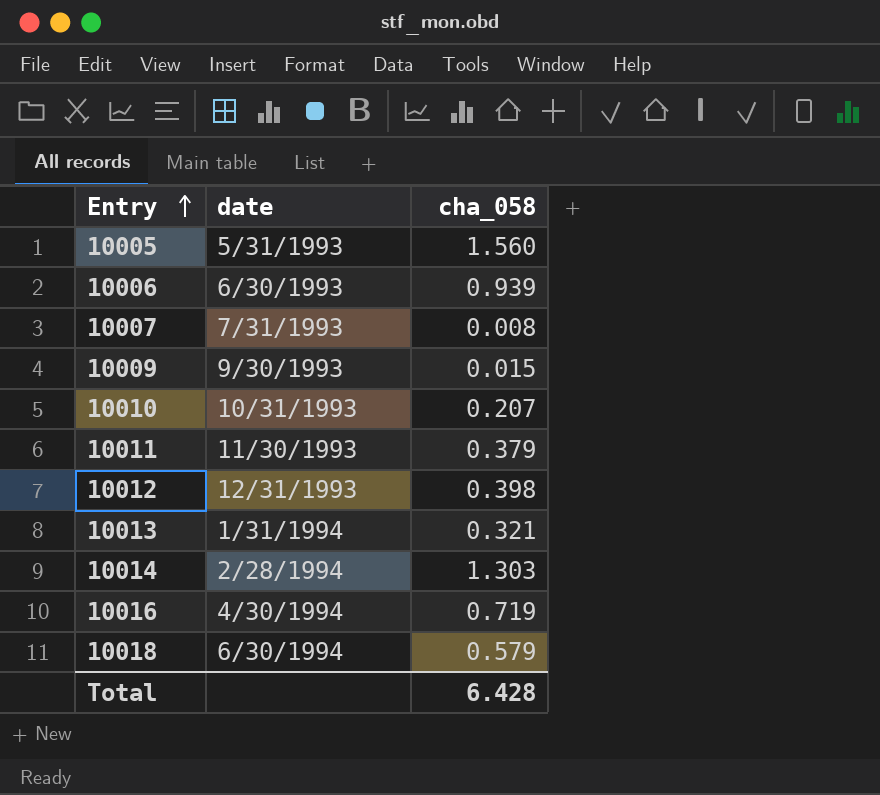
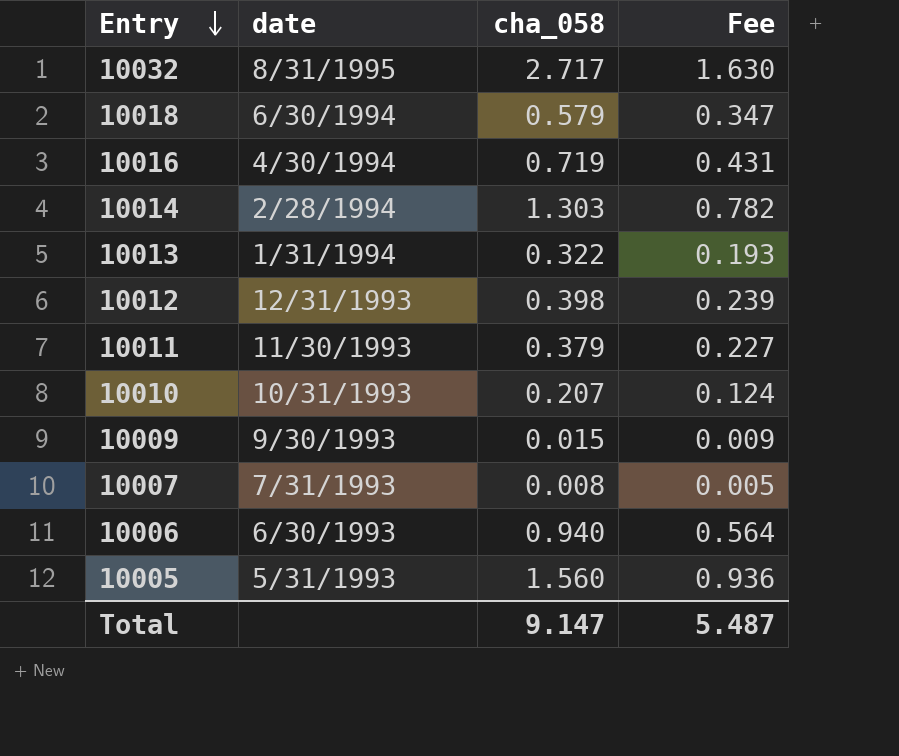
row order: Entry ascending -> Entry descending
column Fee | formula: none -> [cha_058] * 0.6
row 10032: none -> 8/31/1995 | 2.717 | 1.630
10013 | cha_058: 0.321 -> 0.322
10006 | cha_058: 0.939 -> 0.940
Total | cha_058: 6.428 -> 9.147

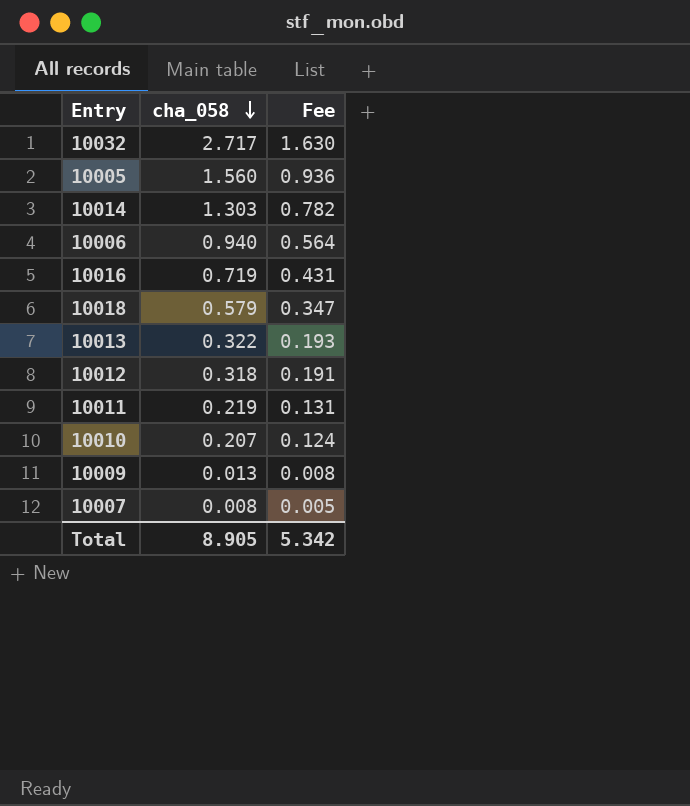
row order: Entry descending -> cha_058 descending
column date | position: 2 -> none
10012 | cha_058: 0.398 -> 0.318
10012 | Fee: 0.239 -> 0.191
10011 | cha_058: 0.379 -> 0.219
10011 | Fee: 0.227 -> 0.131
10009 | cha_058: 0.015 -> 0.013
10009 | Fee: 0.009 -> 0.008
Total | cha_058: 9.147 -> 8.905
Total | Fee: 5.487 -> 5.342

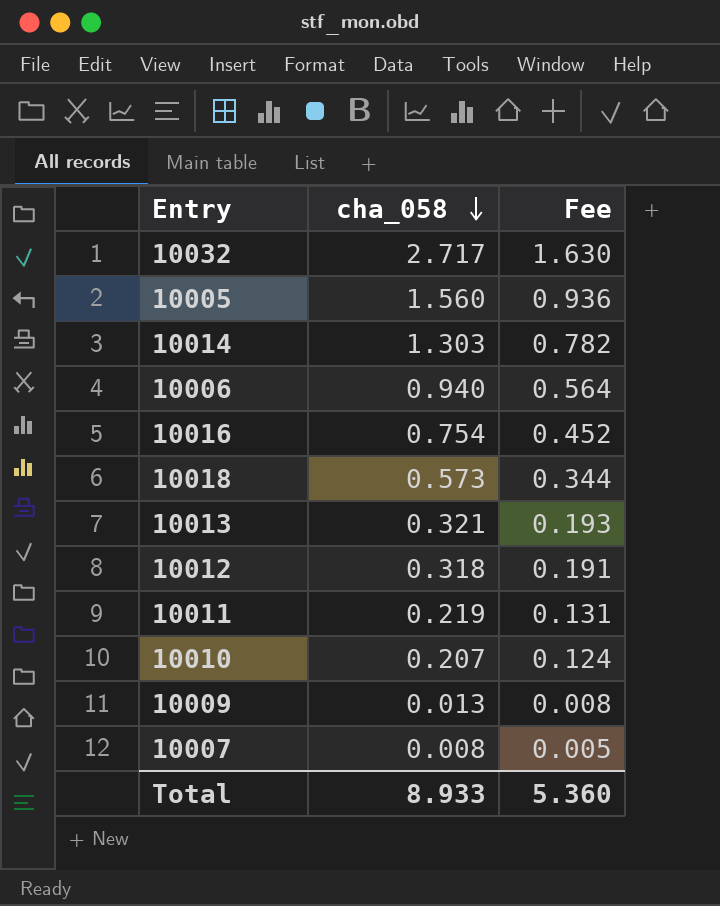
10016 | cha_058: 0.719 -> 0.754
10016 | Fee: 0.431 -> 0.452
10018 | cha_058: 0.579 -> 0.573
10018 | Fee: 0.347 -> 0.344
10013 | cha_058: 0.322 -> 0.321
Total | cha_058: 8.905 -> 8.933
Total | Fee: 5.342 -> 5.360

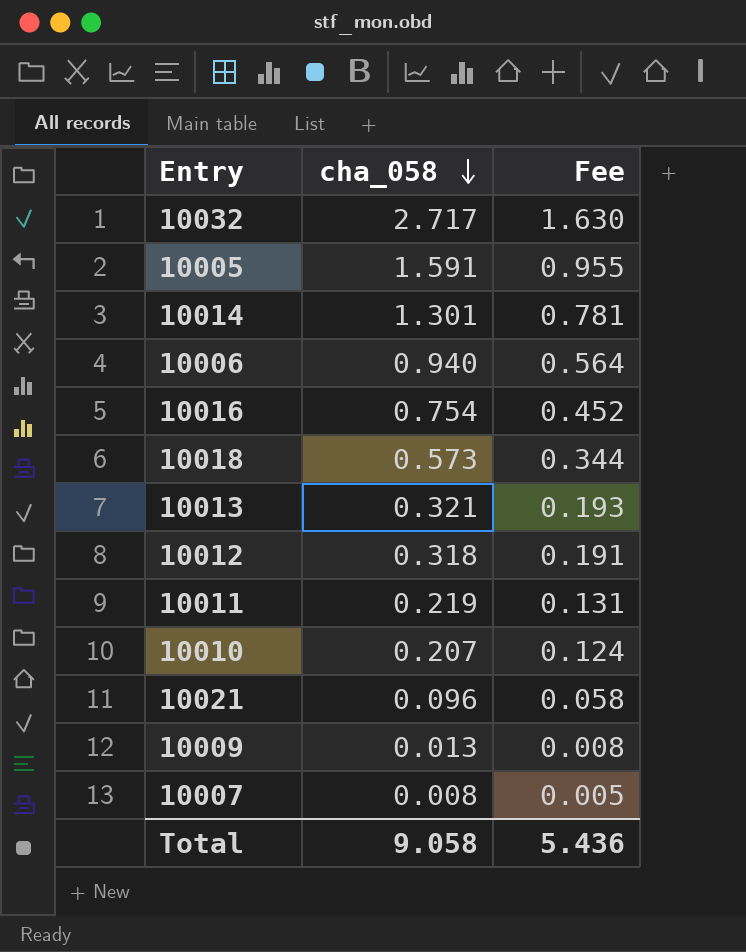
10005 | cha_058: 1.560 -> 1.591
10005 | Fee: 0.936 -> 0.955
10014 | cha_058: 1.303 -> 1.301
10014 | Fee: 0.782 -> 0.781
row 10021: none -> 0.096 | 0.058
Total | cha_058: 8.933 -> 9.058
Total | Fee: 5.360 -> 5.436

